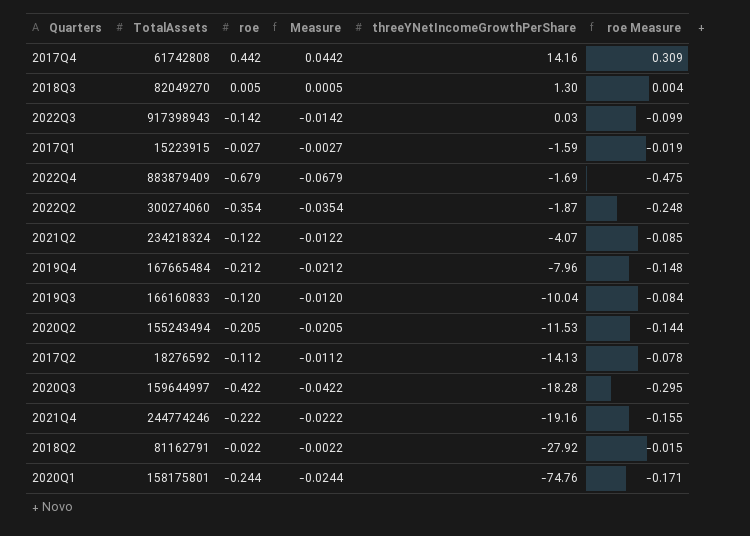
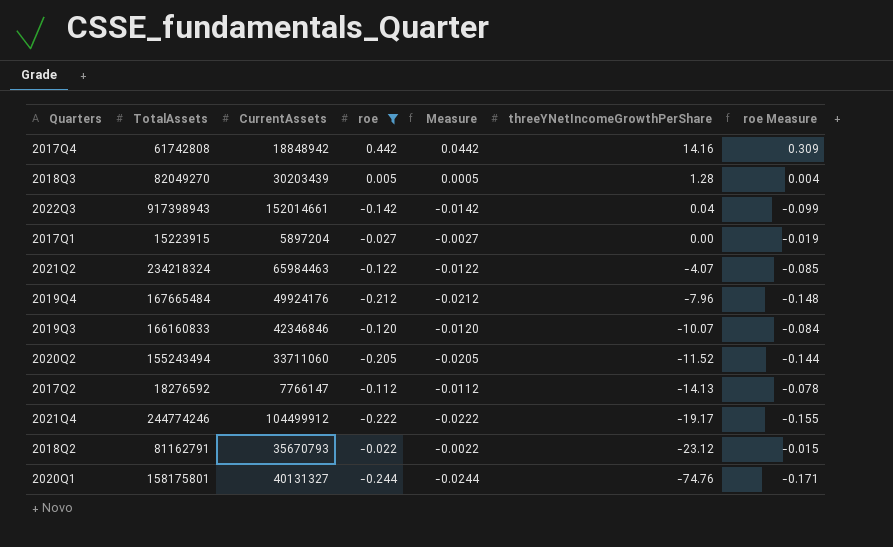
filter: none -> roe >= -0.244
column CurrentAssets | position: none -> 3
2018Q3 | threeYNetIncomeGrowthPerShare: 1.30 -> 1.28
2022Q3 | threeYNetIncomeGrowthPerShare: 0.03 -> 0.04
2017Q1 | threeYNetIncomeGrowthPerShare: -1.59 -> 0.00
2019Q3 | threeYNetIncomeGrowthPerShare: -10.04 -> -10.07
2020Q2 | threeYNetIncomeGrowthPerShare: -11.53 -> -11.52
2021Q4 | threeYNetIncomeGrowthPerShare: -19.16 -> -19.17
2018Q2 | threeYNetIncomeGrowthPerShare: -27.92 -> -23.12

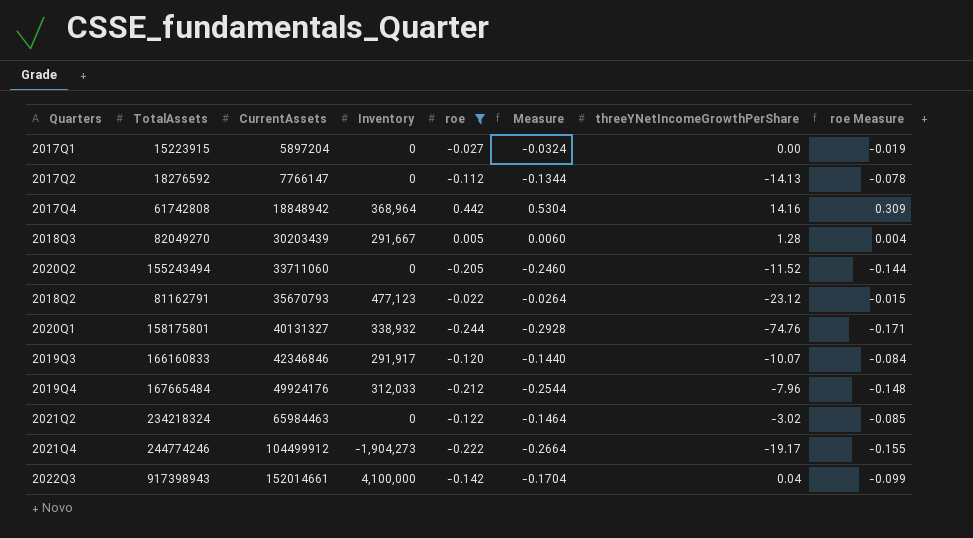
row order: threeYNetIncomeGrowthPerShare descending -> CurrentAssets ascending
column Inventory | position: none -> 4
column Measure | formula: [roe] * 0.1 -> [roe] * 1.2
2021Q2 | threeYNetIncomeGrowthPerShare: -4.07 -> -3.02

